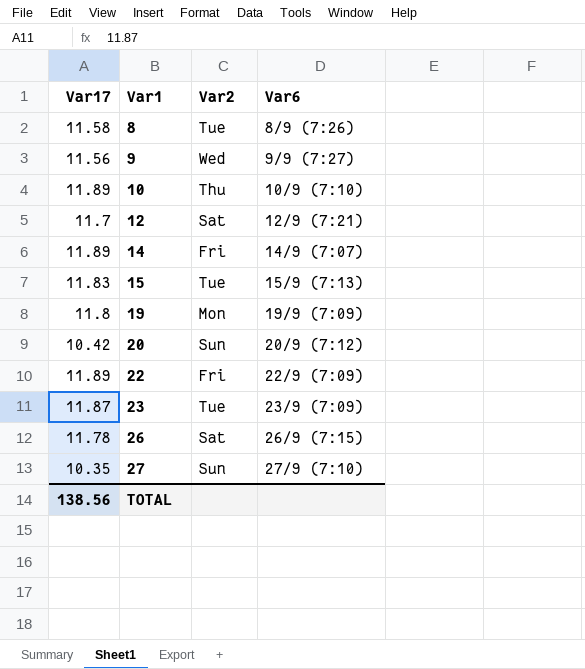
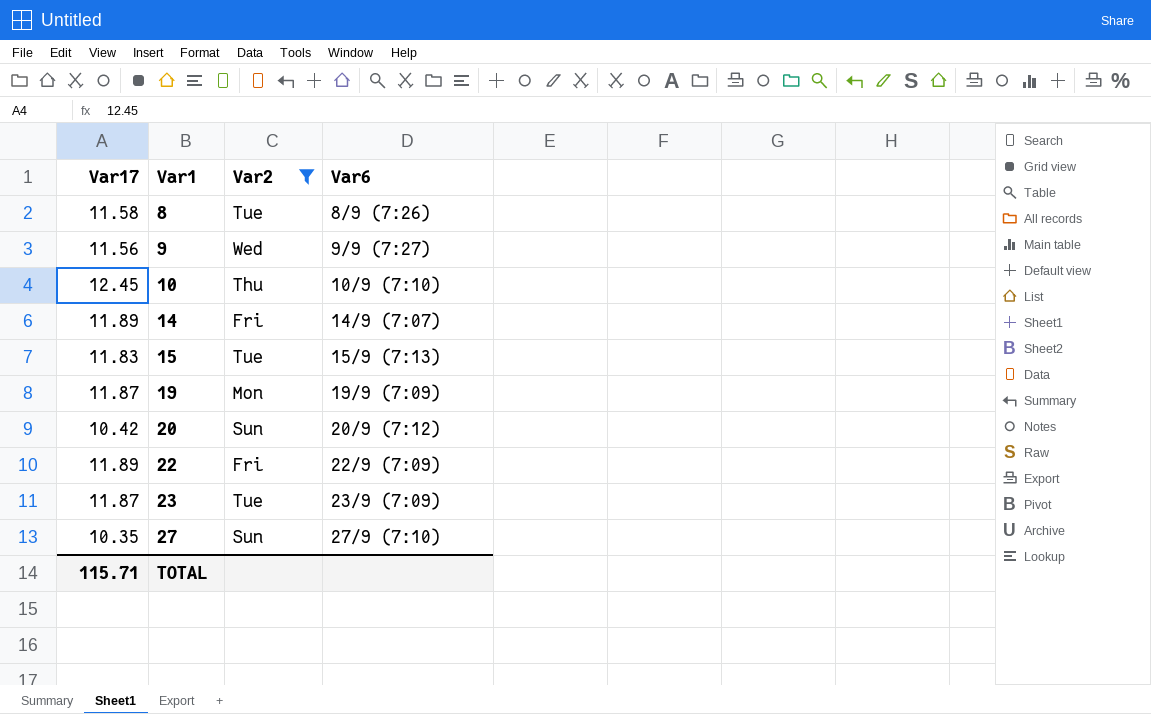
filter: none -> Var2 != Sat
10 | Var17: 11.89 -> 12.45
19 | Var17: 11.8 -> 11.87
TOTAL | Var17: 138.56 -> 115.71

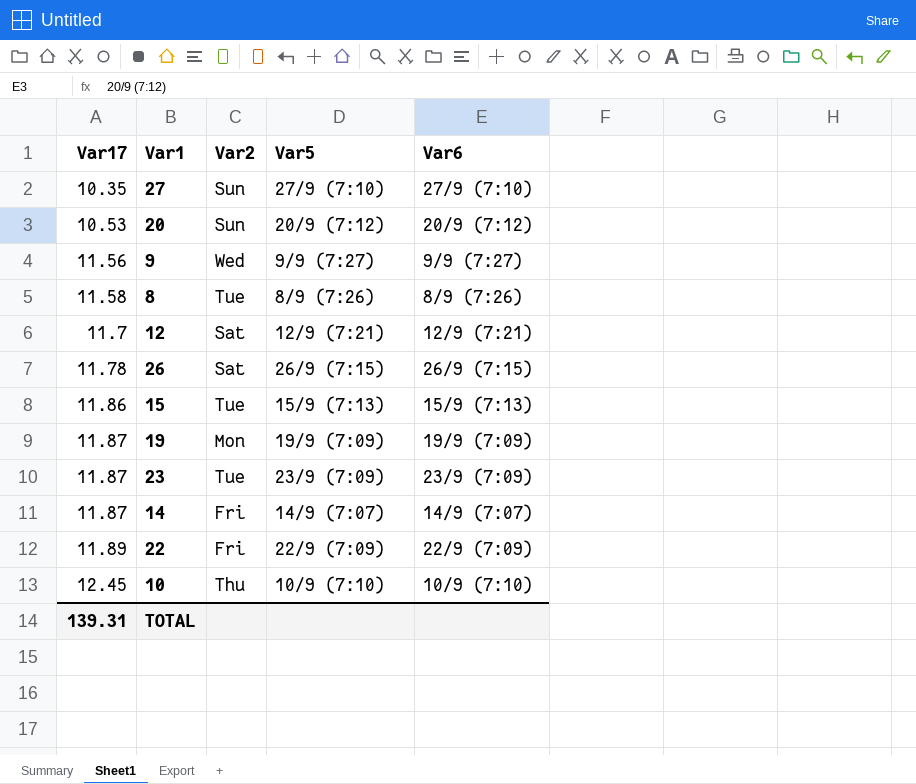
filter: Var2 != Sat -> none
row order: Var1 ascending -> Var17 ascending
column Var5 | position: none -> 4
20 | Var17: 10.42 -> 10.53
15 | Var17: 11.83 -> 11.86
14 | Var17: 11.89 -> 11.87
TOTAL | Var17: 115.71 -> 139.31

